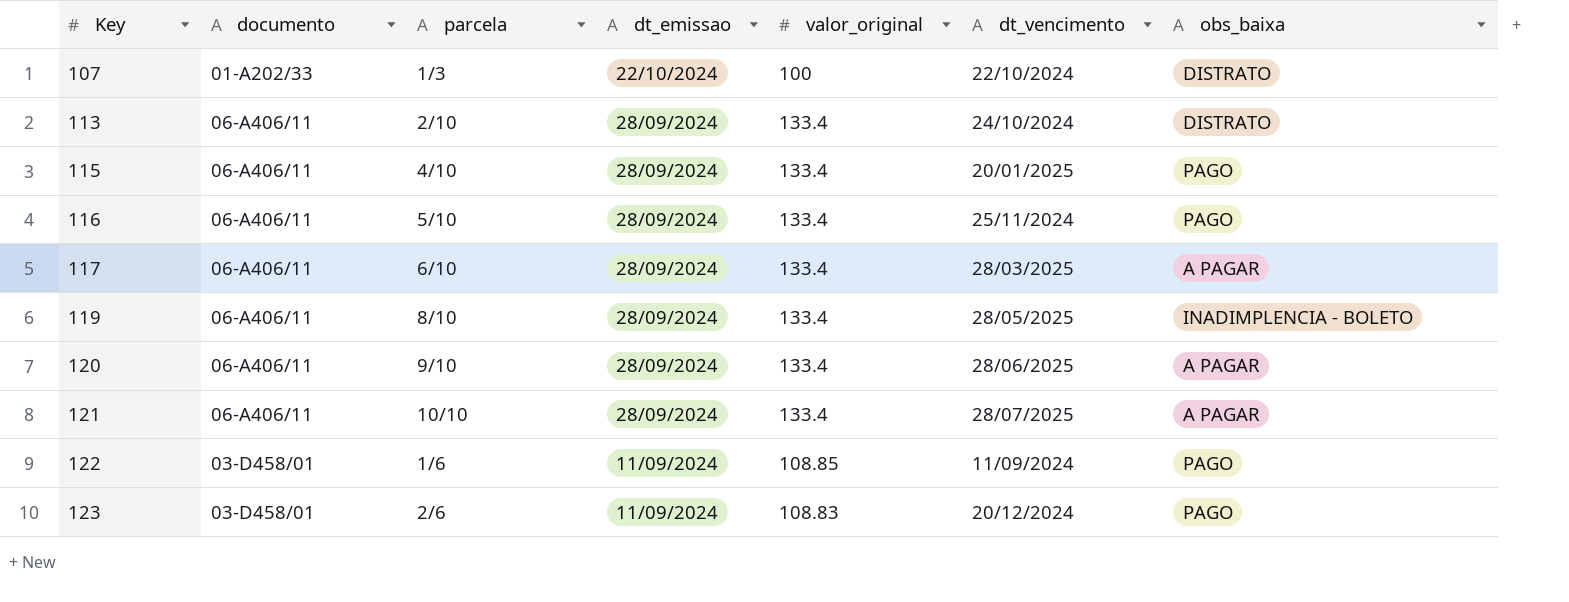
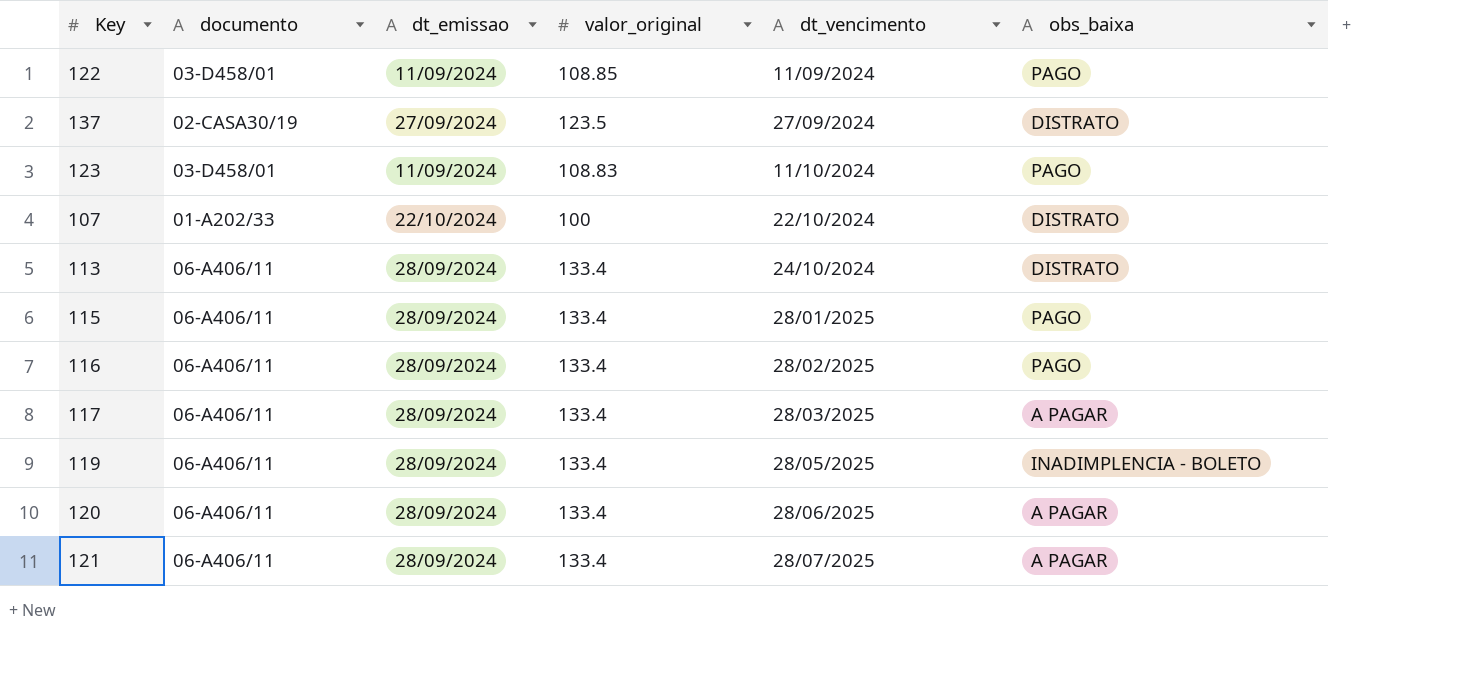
row order: Key ascending -> dt_vencimento ascending
column parcela | position: 3 -> none
row 137: none -> 02-CASA30/19 | 27/09/2024 | 123.5 | 27/09/2024 | DISTRATO
123 | dt_vencimento: 20/12/2024 -> 11/10/2024
115 | dt_vencimento: 20/01/2025 -> 28/01/2025
116 | dt_vencimento: 25/11/2024 -> 28/02/2025

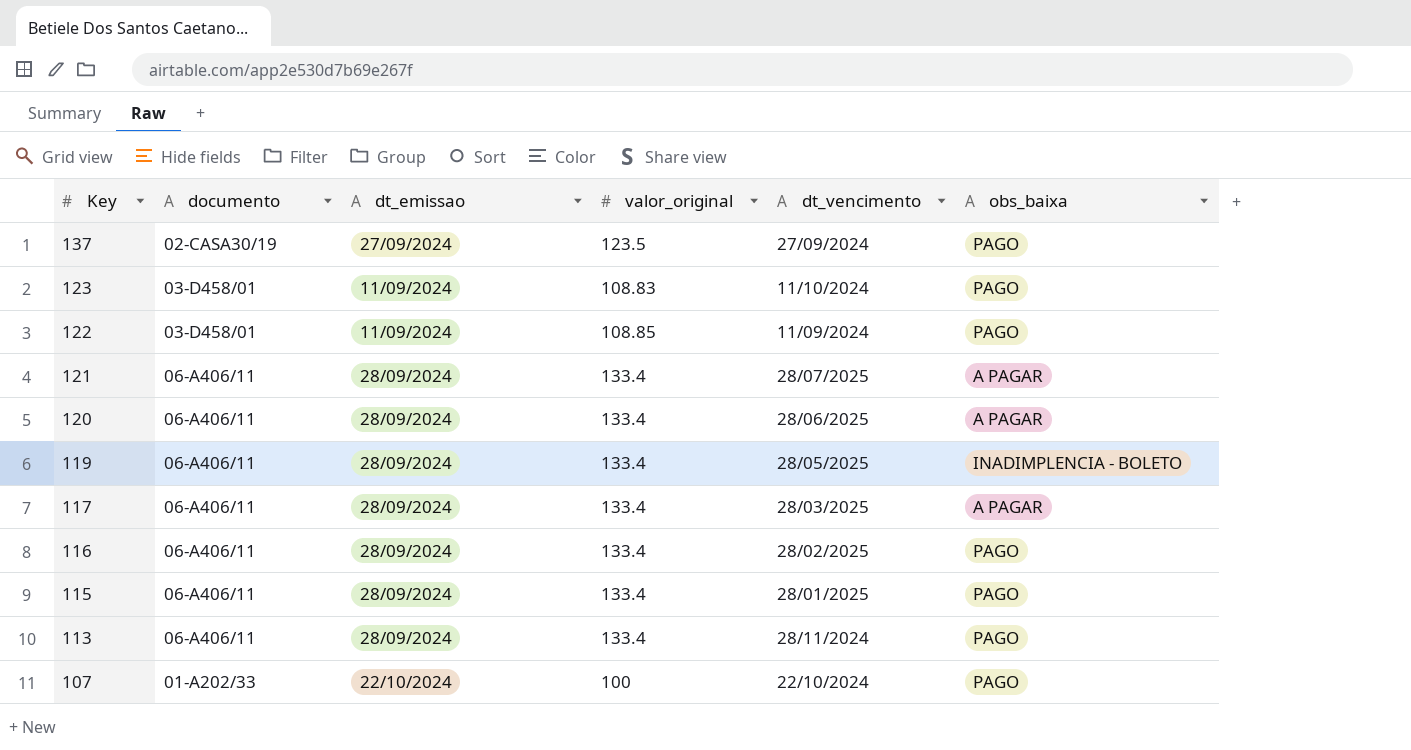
row order: dt_vencimento ascending -> Key descending
137 | obs_baixa: DISTRATO -> PAGO
113 | dt_vencimento: 24/10/2024 -> 28/11/2024
113 | obs_baixa: DISTRATO -> PAGO
107 | obs_baixa: DISTRATO -> PAGO

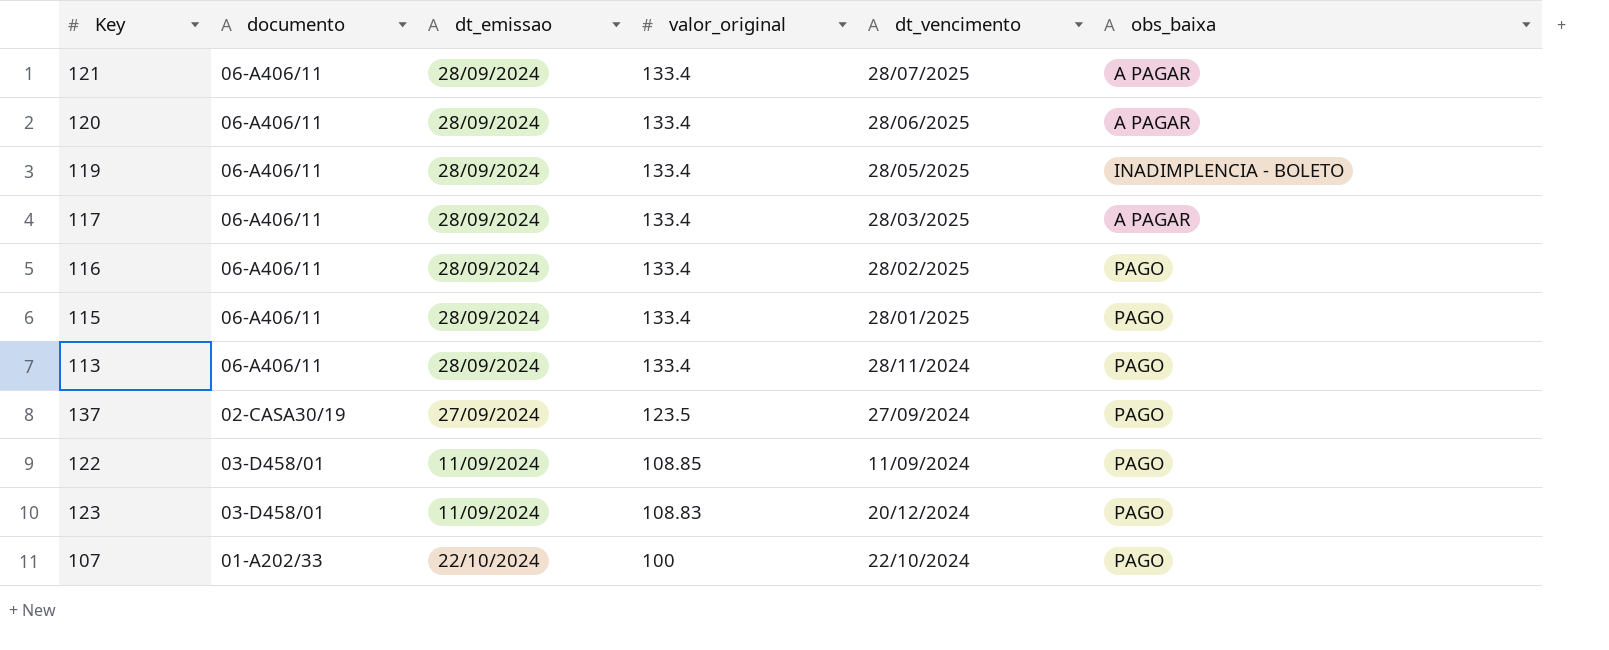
row order: Key descending -> valor_original descending
123 | dt_vencimento: 11/10/2024 -> 20/12/2024

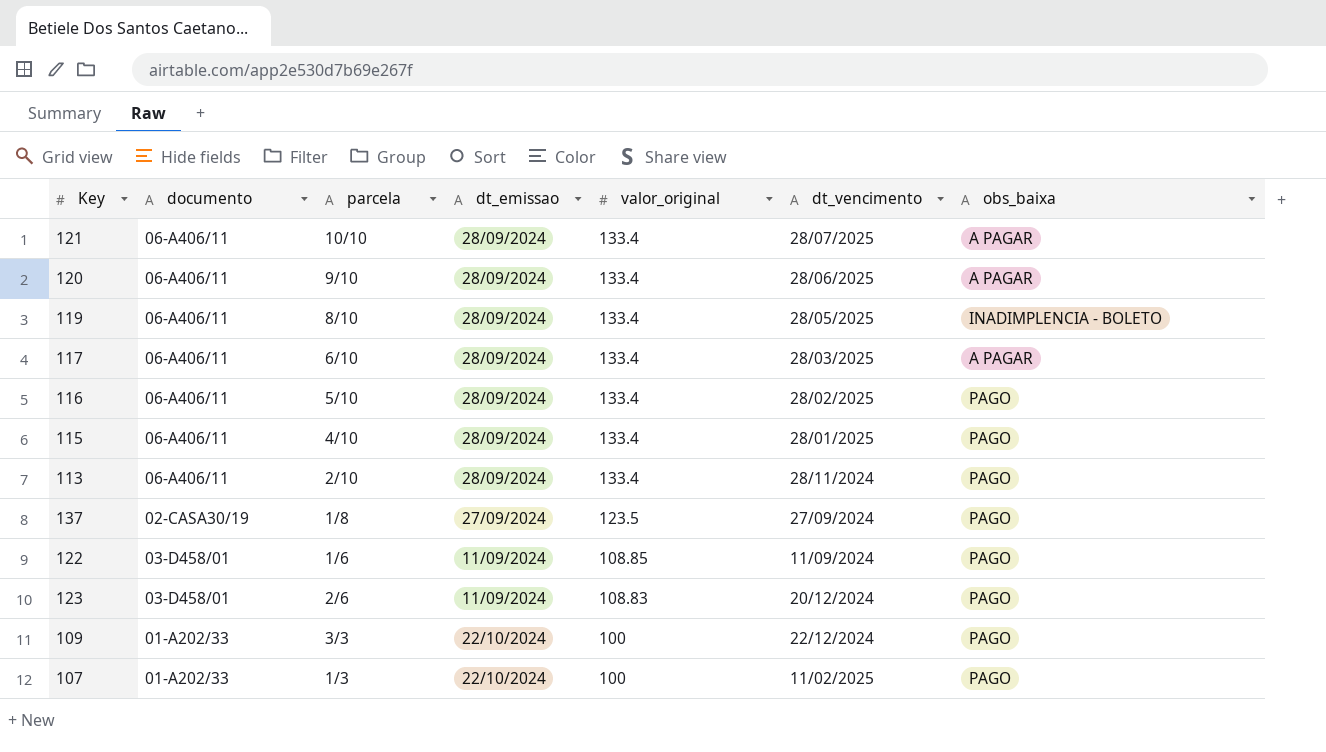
column parcela | position: none -> 3
row 109: none -> 01-A202/33 | 3/3 | 22/10/2024 | 100 | 22/12/2024 | PAGO
107 | dt_vencimento: 22/10/2024 -> 11/02/2025

